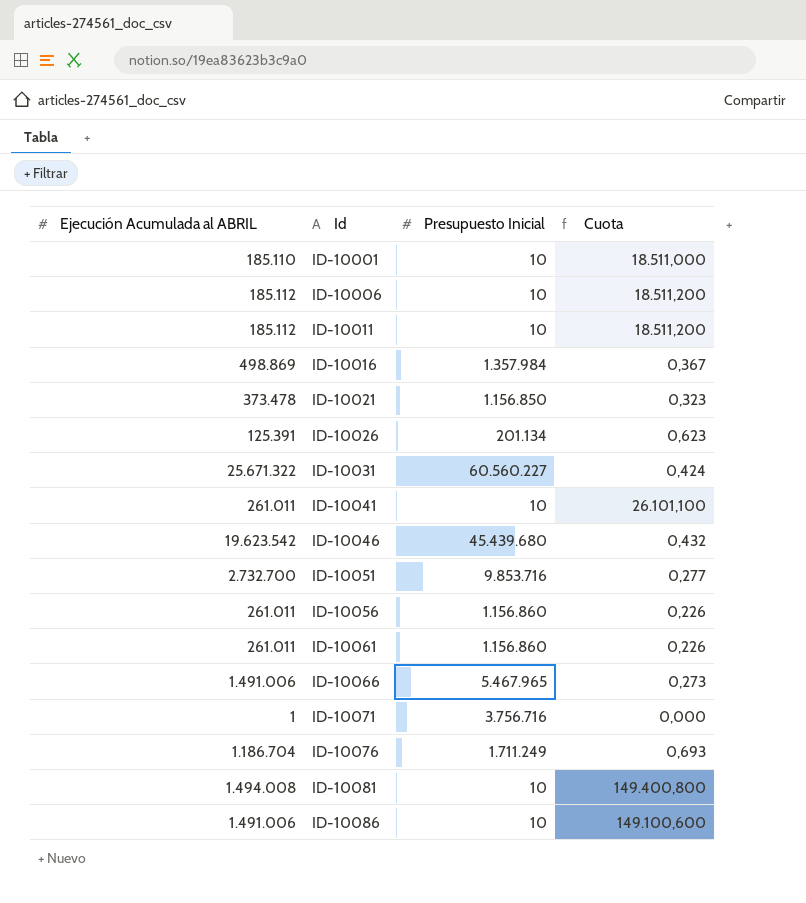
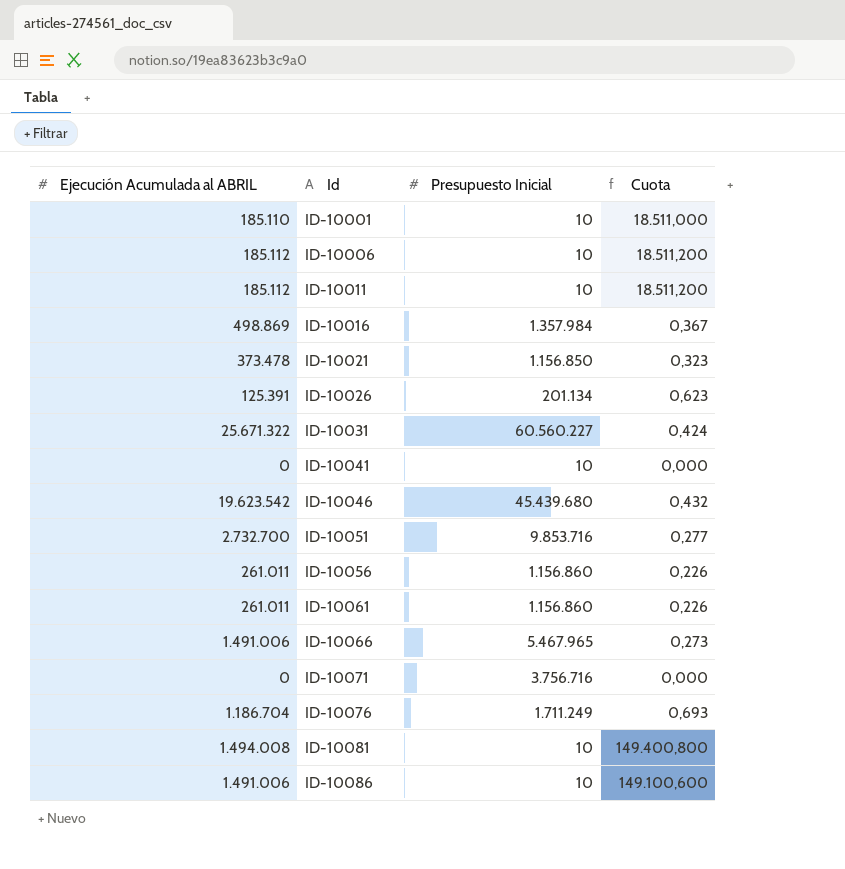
ID-10041 | Ejecución Acumulada al ABRIL: 261.011 -> 0
ID-10041 | Cuota: 26.101,100 -> 0,000
ID-10071 | Ejecución Acumulada al ABRIL: 1 -> 0

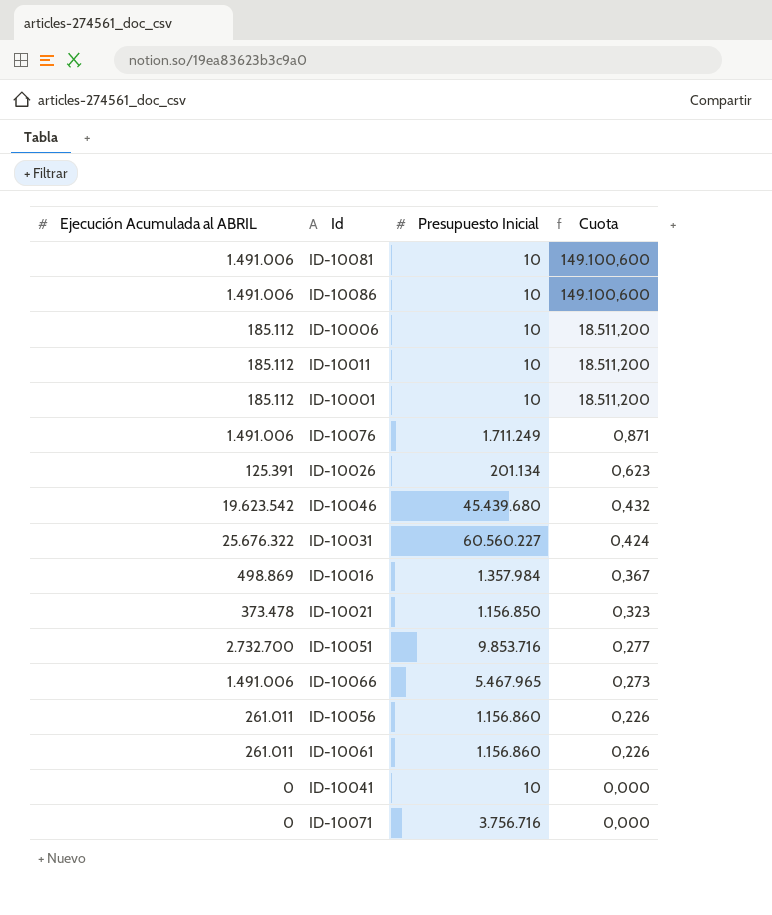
row order: Id ascending -> Cuota descending
ID-10081 | Ejecución Acumulada al ABRIL: 1.494.008 -> 1.491.006
ID-10081 | Cuota: 149.400,800 -> 149.100,600
ID-10001 | Ejecución Acumulada al ABRIL: 185.110 -> 185.112
ID-10001 | Cuota: 18.511,000 -> 18.511,200
ID-10076 | Ejecución Acumulada al ABRIL: 1.186.704 -> 1.491.006
ID-10076 | Cuota: 0,693 -> 0,871
ID-10031 | Ejecución Acumulada al ABRIL: 25.671.322 -> 25.676.322

